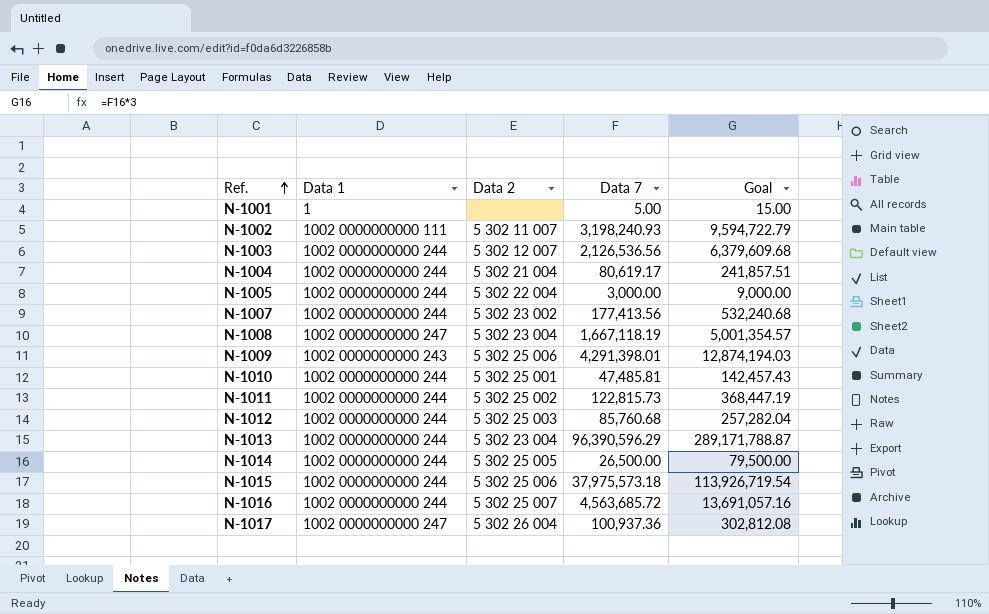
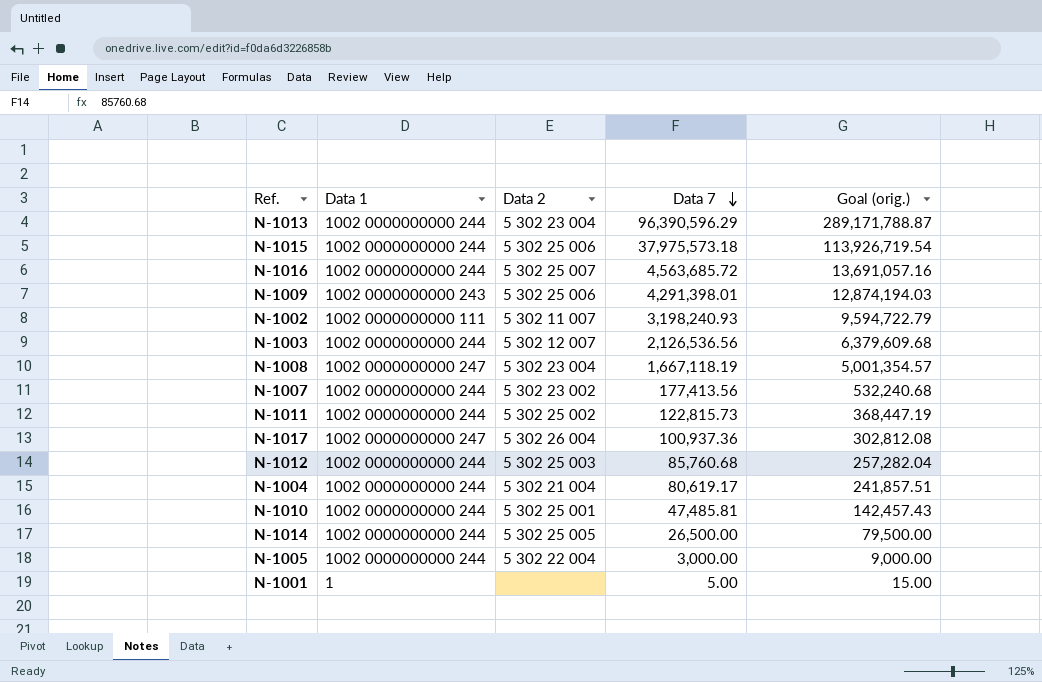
row order: Ref. ascending -> Data 7 descending
column name: Goal -> Goal (orig.)

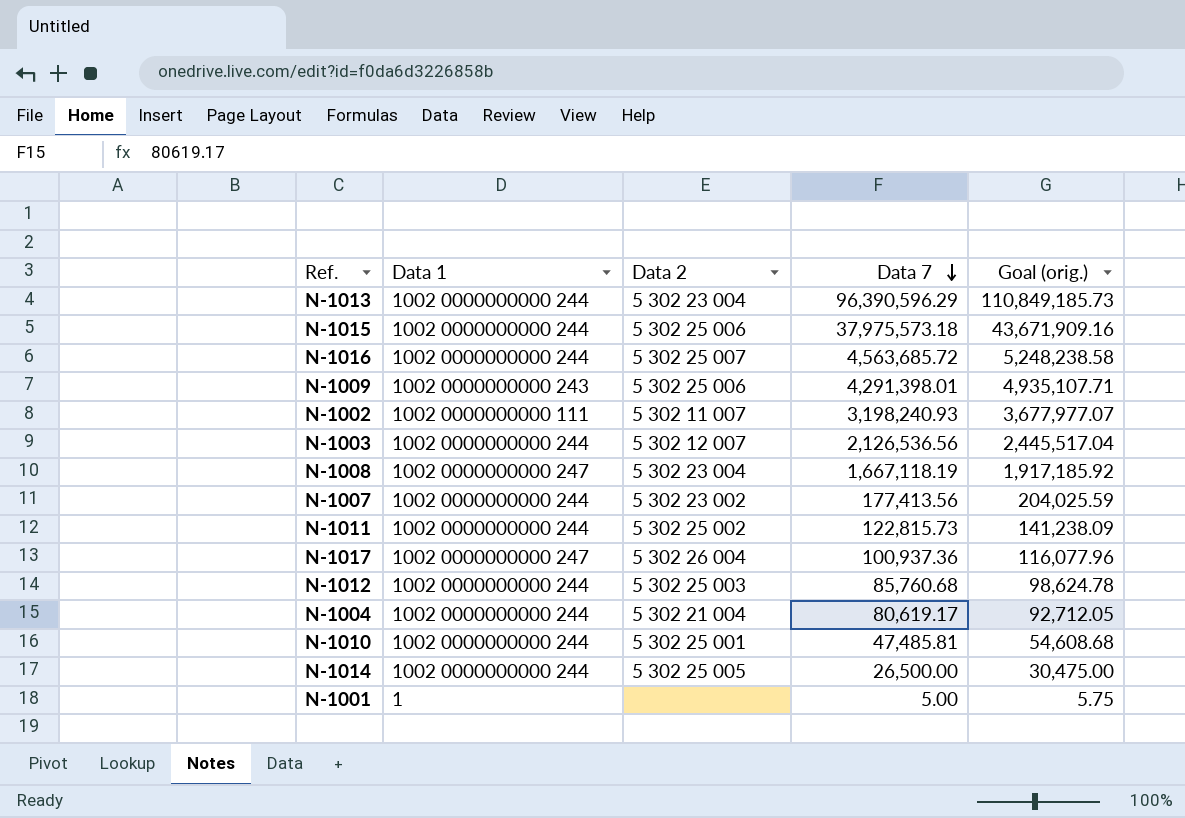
column Goal (orig.) | formula: [Data 7] * 3 -> [Data 7] * 1.15
row N-1005: 1002 0000000000 244 | 5 302 22 004 | 3,000.00 | 9,000.00 -> none

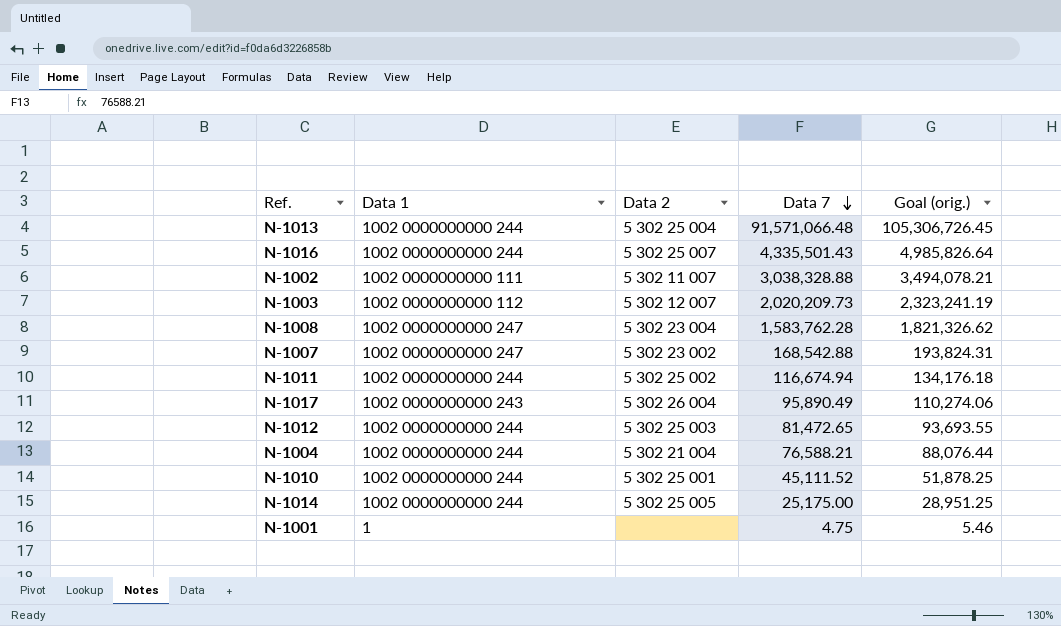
row N-1015: 1002 0000000000 244 | 5 302 25 006 | 37,975,573.18 | 43,671,909.16 -> none
row N-1009: 1002 0000000000 243 | 5 302 25 006 | 4,291,398.01 | 4,935,107.71 -> none
N-1013 | Data 2: 5 302 23 004 -> 5 302 25 004
N-1013 | Data 7: 96,390,596.29 -> 91,571,066.48
N-1013 | Goal (orig.): 110,849,185.73 -> 105,306,726.45
N-1016 | Data 7: 4,563,685.72 -> 4,335,501.43
N-1016 | Goal (orig.): 5,248,238.58 -> 4,985,826.64
N-1002 | Data 7: 3,198,240.93 -> 3,038,328.88
N-1002 | Goal (orig.): 3,677,977.07 -> 3,494,078.21
N-1003 | Data 1: 1002 0000000000 244 -> 1002 0000000000 112
N-1003 | Data 7: 2,126,536.56 -> 2,020,209.73
N-1003 | Goal (orig.): 2,445,517.04 -> 2,323,241.19
N-1008 | Data 7: 1,667,118.19 -> 1,583,762.28
N-1008 | Goal (orig.): 1,917,185.92 -> 1,821,326.62
N-1007 | Data 1: 1002 0000000000 244 -> 1002 0000000000 247
N-1007 | Data 7: 177,413.56 -> 168,542.88
N-1007 | Goal (orig.): 204,025.59 -> 193,824.31
N-1011 | Data 7: 122,815.73 -> 116,674.94
N-1011 | Goal (orig.): 141,238.09 -> 134,176.18
N-1017 | Data 1: 1002 0000000000 247 -> 1002 0000000000 243
N-1017 | Data 7: 100,937.36 -> 95,890.49
N-1017 | Goal (orig.): 116,077.96 -> 110,274.06
N-1012 | Data 7: 85,760.68 -> 81,472.65
N-1012 | Goal (orig.): 98,624.78 -> 93,693.55
N-1004 | Data 7: 80,619.17 -> 76,588.21
N-1004 | Goal (orig.): 92,712.05 -> 88,076.44
N-1010 | Data 7: 47,485.81 -> 45,111.52
N-1010 | Goal (orig.): 54,608.68 -> 51,878.25
N-1014 | Data 7: 26,500.00 -> 25,175.00
N-1014 | Goal (orig.): 30,475.00 -> 28,951.25
N-1001 | Data 7: 5.00 -> 4.75
N-1001 | Goal (orig.): 5.75 -> 5.46

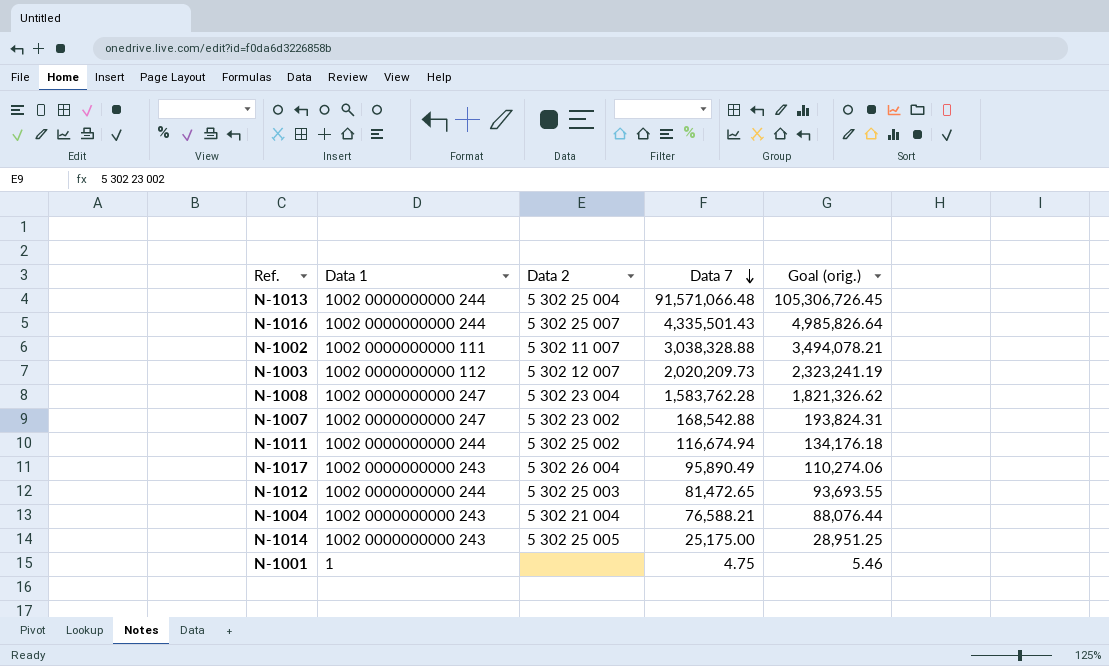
row N-1010: 1002 0000000000 244 | 5 302 25 001 | 45,111.52 | 51,878.25 -> none
N-1004 | Data 1: 1002 0000000000 244 -> 1002 0000000000 243
N-1014 | Data 1: 1002 0000000000 244 -> 1002 0000000000 243

